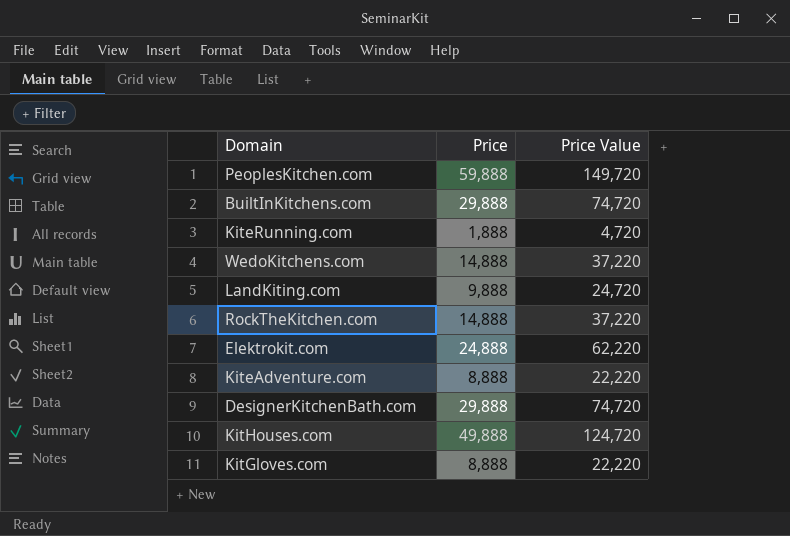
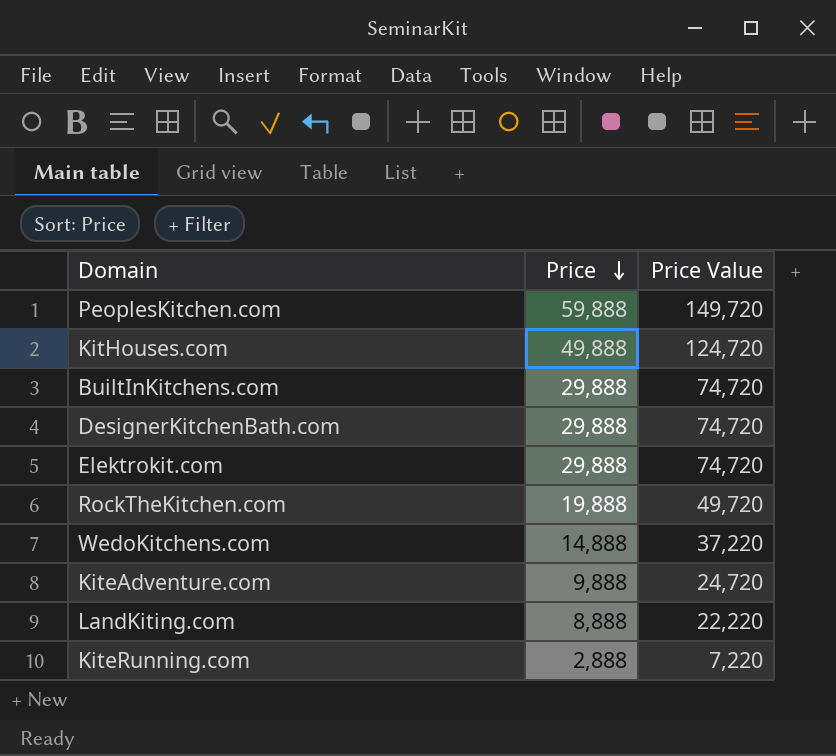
row order: none -> Price descending
row KitGloves.com: 8,888 | 22,220 -> none
Elektrokit.com | Price: 24,888 -> 29,888
Elektrokit.com | Price Value: 62,220 -> 74,720
RockTheKitchen.com | Price: 14,888 -> 19,888
RockTheKitchen.com | Price Value: 37,220 -> 49,720
KiteAdventure.com | Price: 8,888 -> 9,888
KiteAdventure.com | Price Value: 22,220 -> 24,720
LandKiting.com | Price: 9,888 -> 8,888
LandKiting.com | Price Value: 24,720 -> 22,220
KiteRunning.com | Price: 1,888 -> 2,888
KiteRunning.com | Price Value: 4,720 -> 7,220

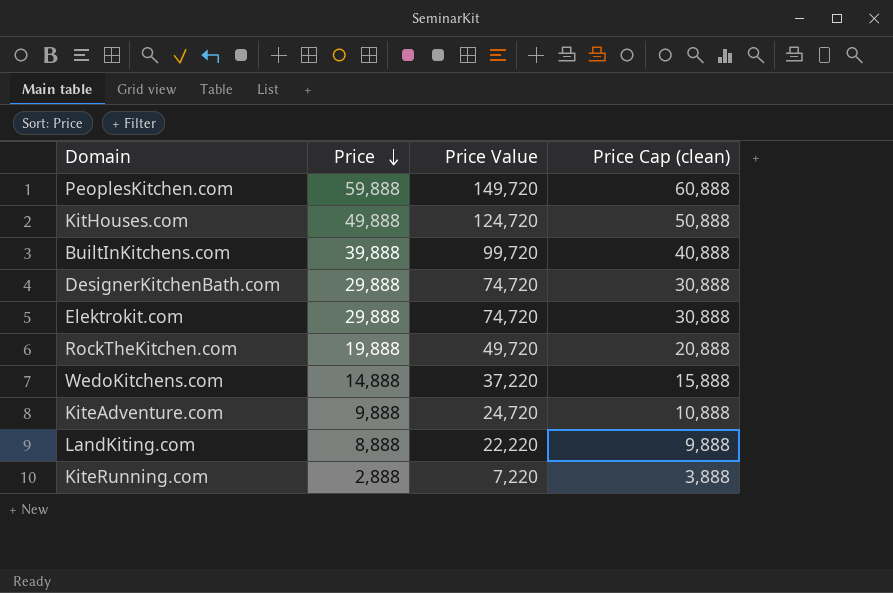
column Price Cap (clean) | formula: none -> [Price] + 1000
BuiltInKitchens.com | Price: 29,888 -> 39,888
BuiltInKitchens.com | Price Value: 74,720 -> 99,720

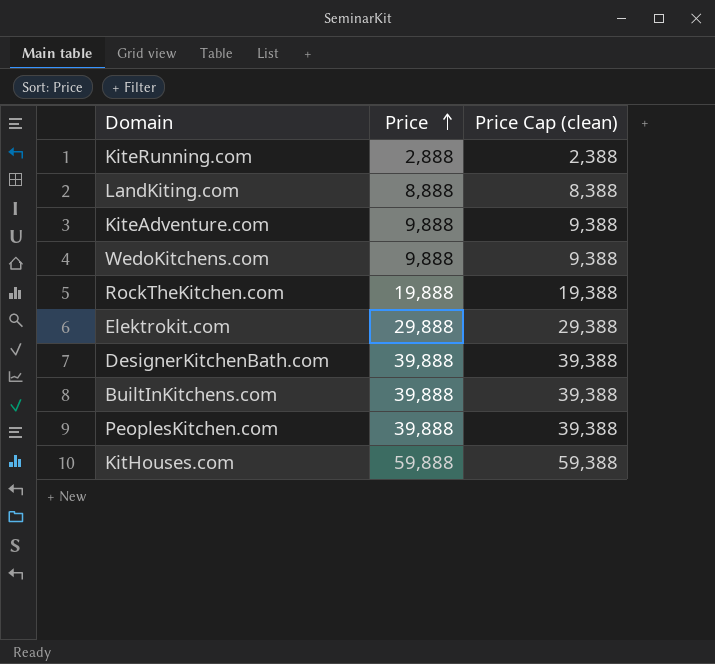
row order: Price descending -> Price ascending
column Price Value | formula: [Price] * 2.5 -> none
column Price Cap (clean) | formula: [Price] + 1000 -> [Price] - 500
WedoKitchens.com | Price: 14,888 -> 9,888
DesignerKitchenBath.com | Price: 29,888 -> 39,888
PeoplesKitchen.com | Price: 59,888 -> 39,888
KitHouses.com | Price: 49,888 -> 59,888

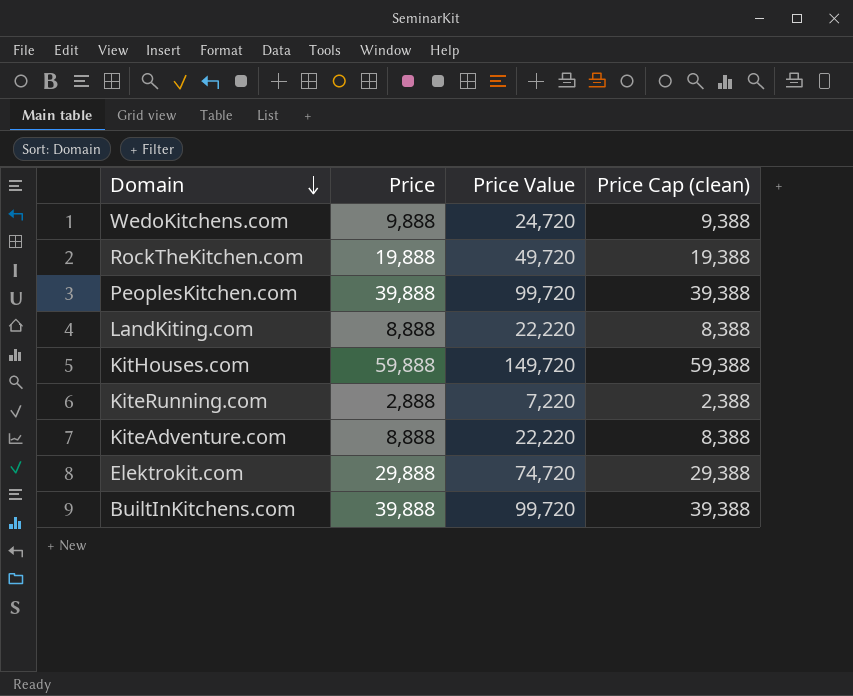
row order: Price ascending -> Domain descending
column Price Value | formula: none -> [Price] * 2.5
row DesignerKitchenBath.com: 39,888 | 39,388 -> none
KiteAdventure.com | Price: 9,888 -> 8,888
KiteAdventure.com | Price Cap (clean): 9,388 -> 8,388

